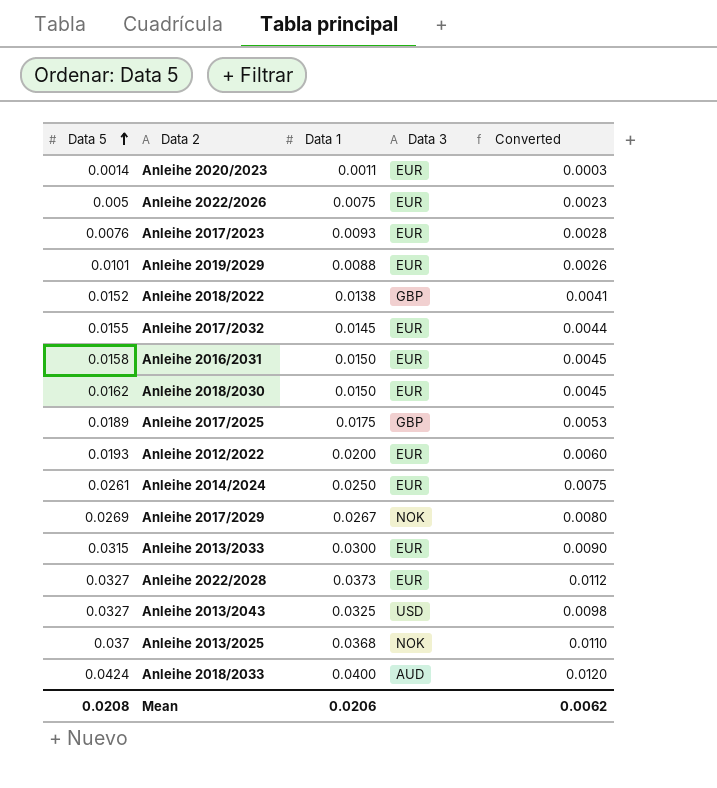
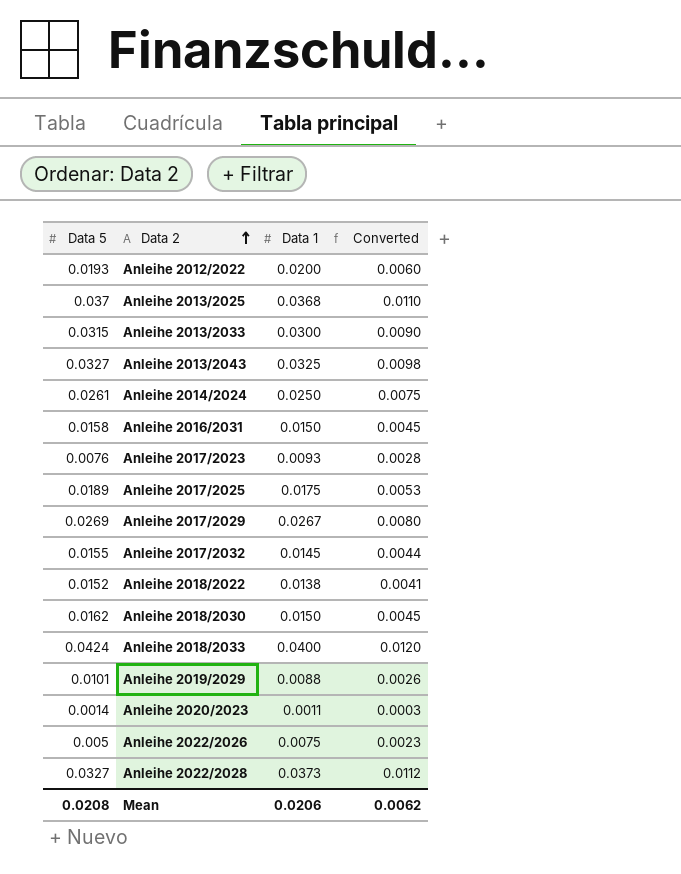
row order: Data 5 ascending -> Data 2 ascending
column Data 3 | position: 4 -> none

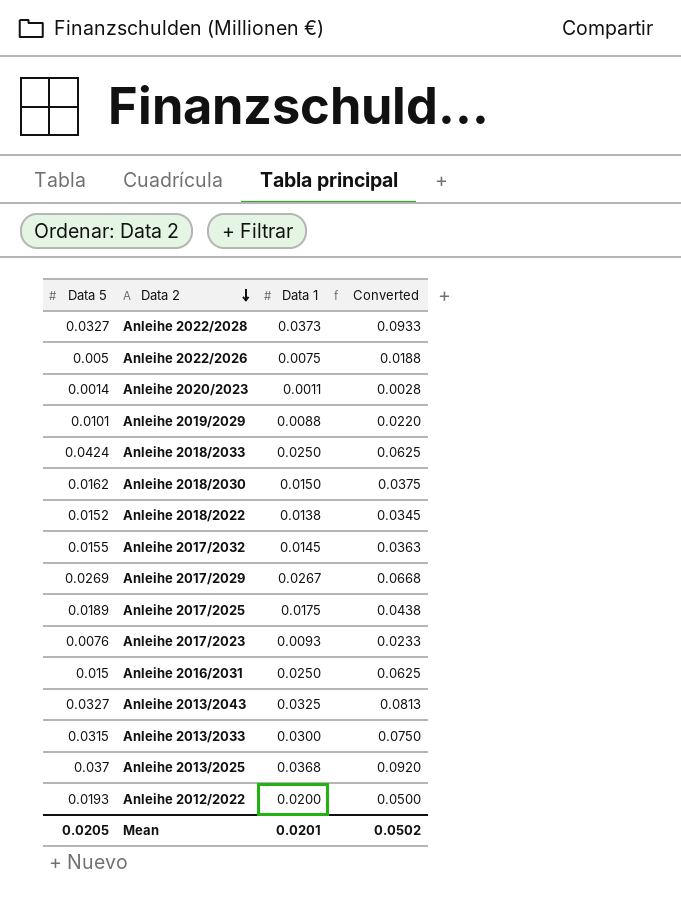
row order: Data 2 ascending -> Data 2 descending
column Converted | formula: [Data 1] * 0.3 -> [Data 1] * 2.5
row Anleihe 2014/2024: 0.0261 | 0.0250 | 0.0075 -> none
Anleihe 2018/2033 | Data 1: 0.0400 -> 0.0250
Anleihe 2016/2031 | Data 5: 0.0158 -> 0.015
Anleihe 2016/2031 | Data 1: 0.0150 -> 0.0250
Mean | Data 5: 0.0208 -> 0.0205
Mean | Data 1: 0.0206 -> 0.0201
Mean | Converted: 0.0062 -> 0.0502

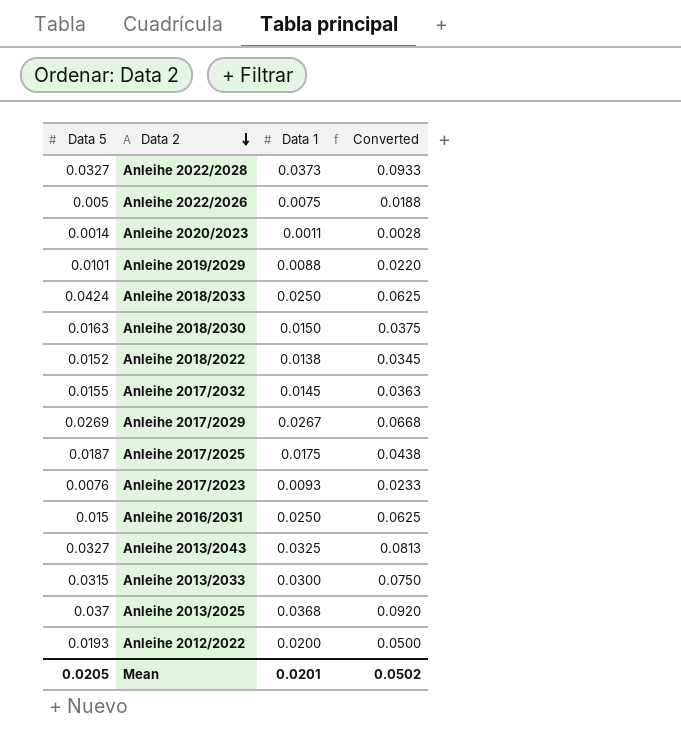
Anleihe 2018/2030 | Data 5: 0.0162 -> 0.0163
Anleihe 2017/2025 | Data 5: 0.0189 -> 0.0187

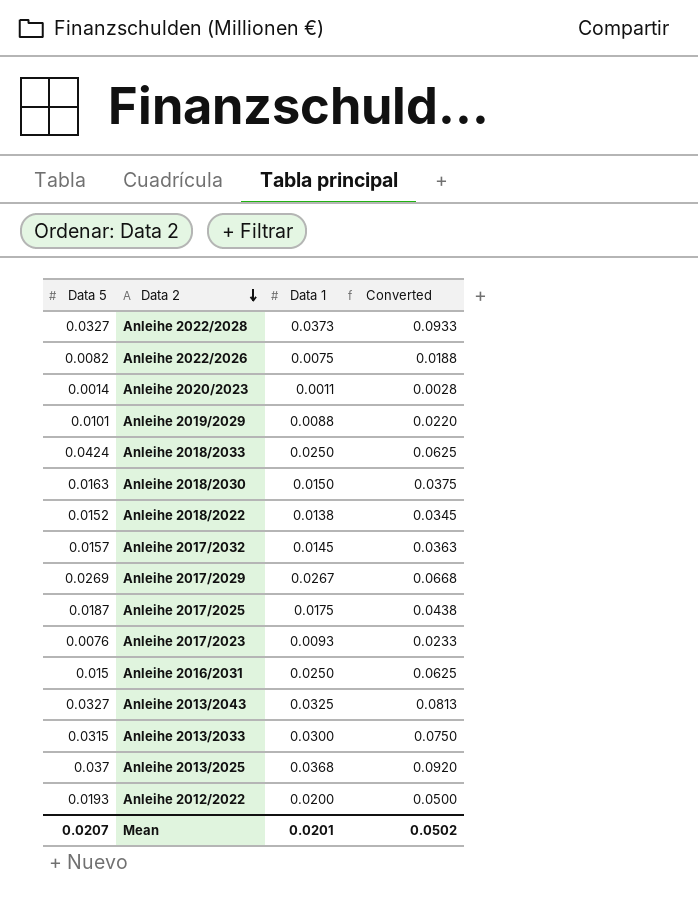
Anleihe 2022/2026 | Data 5: 0.005 -> 0.0082
Anleihe 2017/2032 | Data 5: 0.0155 -> 0.0157
Mean | Data 5: 0.0205 -> 0.0207

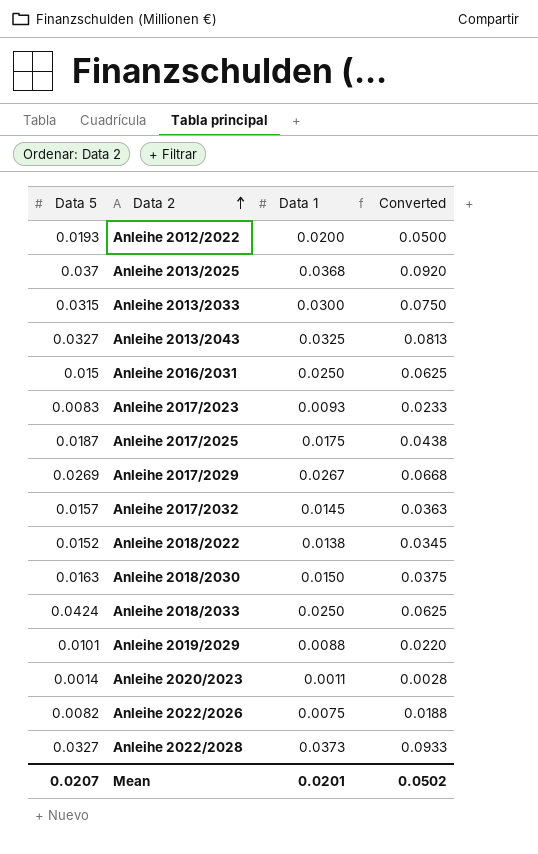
row order: Data 2 descending -> Data 2 ascending
Anleihe 2017/2023 | Data 5: 0.0076 -> 0.0083

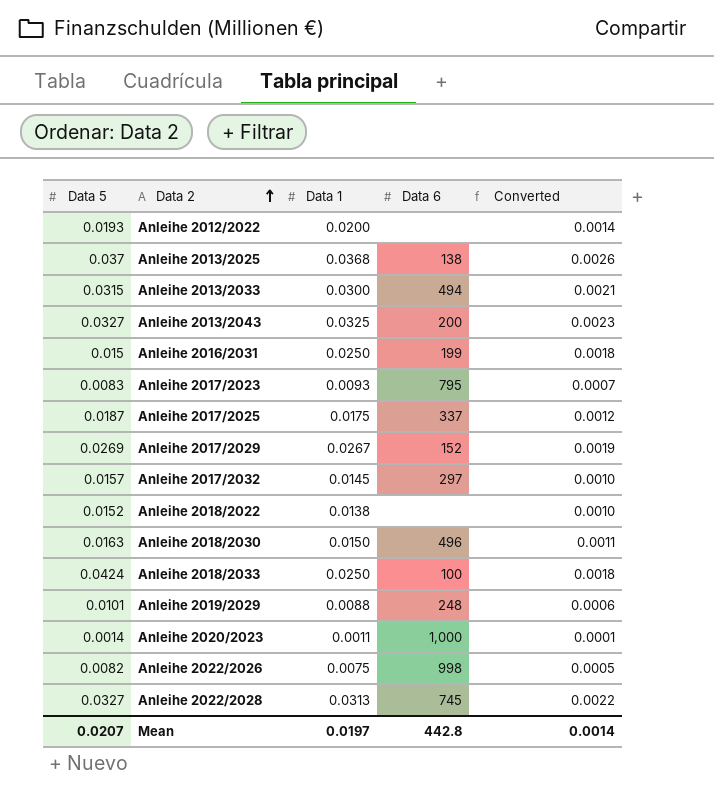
column Data 6 | position: none -> 4
column Converted | formula: [Data 1] * 2.5 -> [Data 1] * 0.07
Anleihe 2022/2028 | Data 1: 0.0373 -> 0.0313
Mean | Data 1: 0.0201 -> 0.0197
Mean | Converted: 0.0502 -> 0.0014

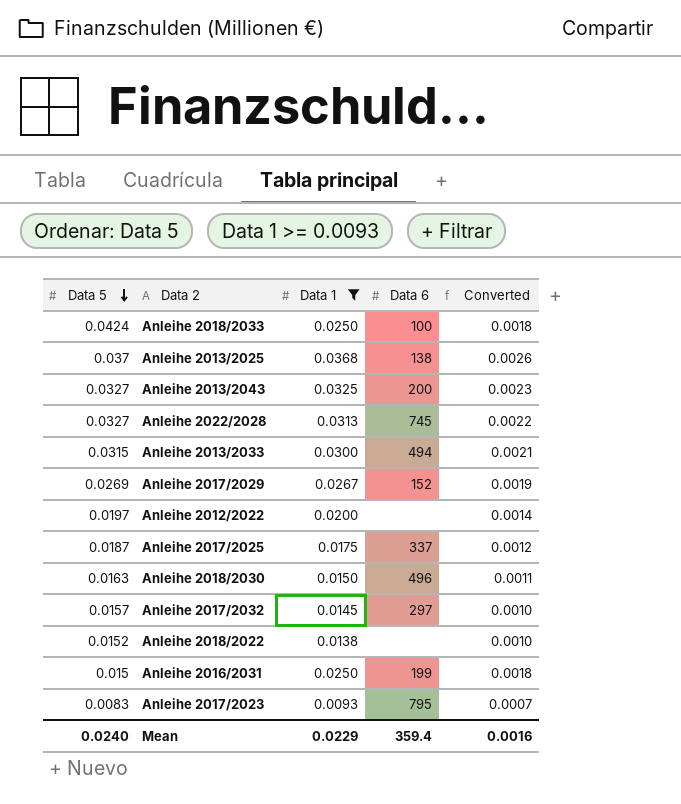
filter: none -> Data 1 >= 0.0093
row order: Data 2 ascending -> Data 5 descending
Anleihe 2012/2022 | Data 5: 0.0193 -> 0.0197
Mean | Data 5: 0.0207 -> 0.0240
Mean | Data 1: 0.0197 -> 0.0229
Mean | Data 6: 442.8 -> 359.4
Mean | Converted: 0.0014 -> 0.0016

